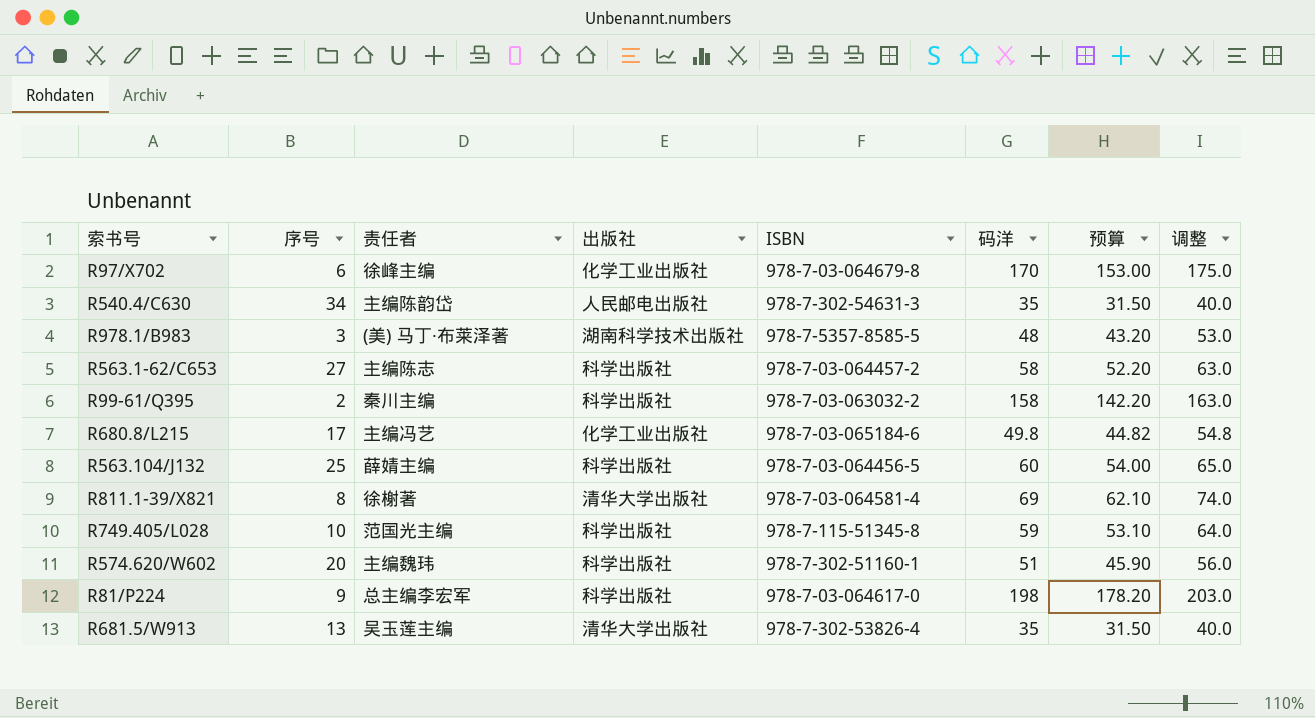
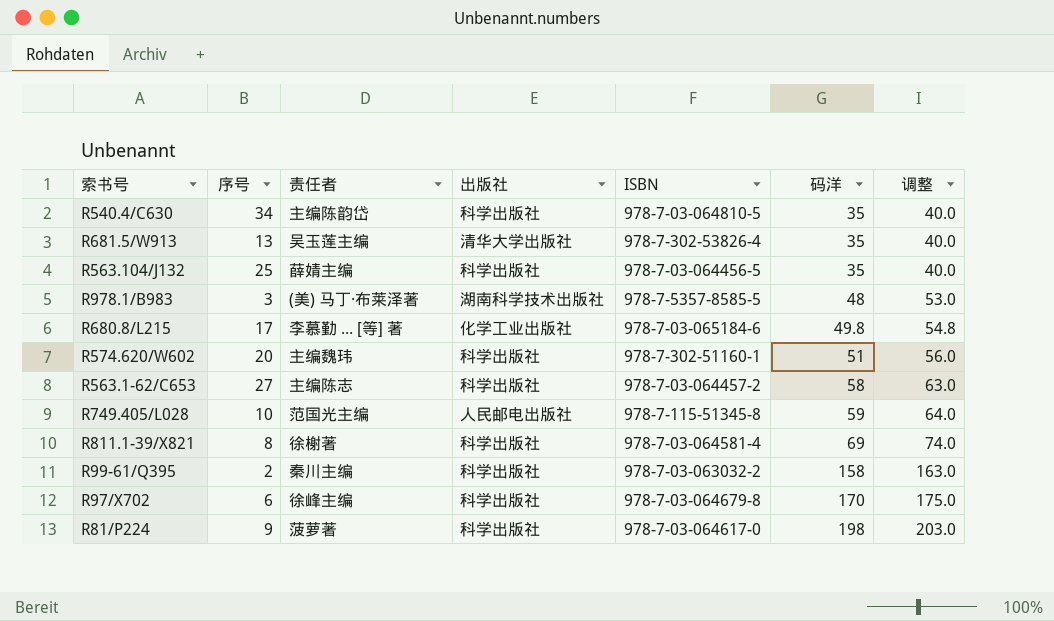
row order: none -> 码洋 ascending
column 预算 | formula: [码洋] * 0.9 -> none
R540.4/C630 | 出版社: 人民邮电出版社 -> 科学出版社
R540.4/C630 | ISBN: 978-7-302-54631-3 -> 978-7-03-064810-5
R563.104/J132 | 码洋: 60 -> 35
R563.104/J132 | 调整: 65.0 -> 40.0
R680.8/L215 | 责任者: 主编冯艺 -> 李慕勤 ... [等] 著
R749.405/L028 | 出版社: 科学出版社 -> 人民邮电出版社
R811.1-39/X821 | 出版社: 清华大学出版社 -> 科学出版社
R97/X702 | 出版社: 化学工业出版社 -> 科学出版社
R81/P224 | 责任者: 总主编李宏军 -> 菠萝著

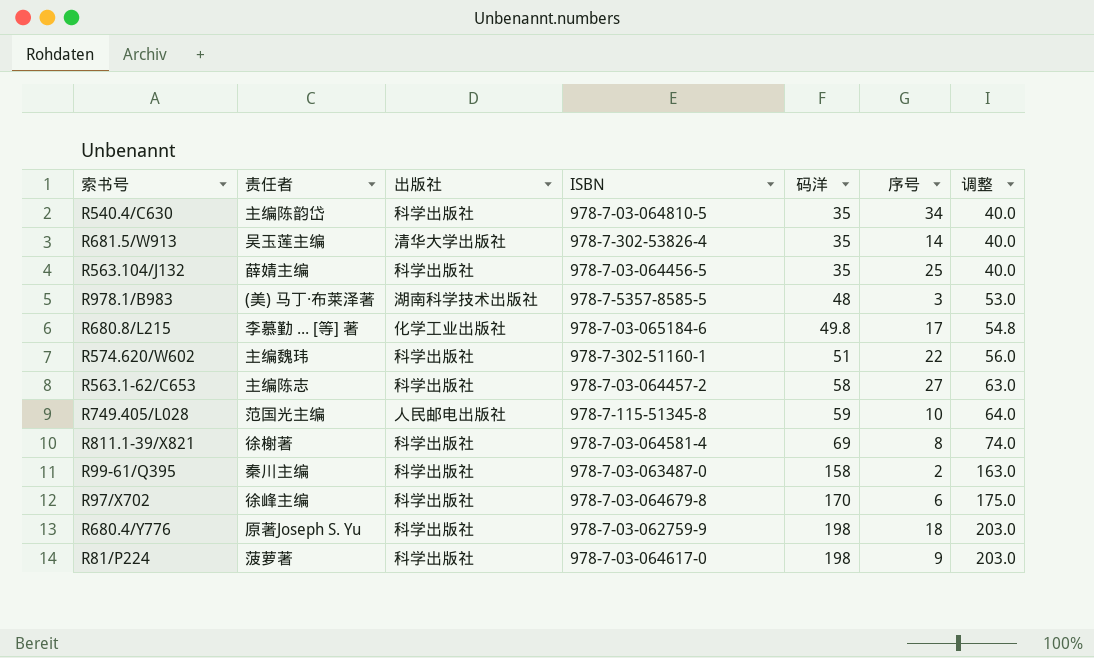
column 序号 | position: 2 -> 6
R681.5/W913 | 序号: 13 -> 14
R574.620/W602 | 序号: 20 -> 22
R99-61/Q395 | ISBN: 978-7-03-063032-2 -> 978-7-03-063487-0
row R680.4/Y776: none -> 原著Joseph S. Yu | 科学出版社 | 978-7-03-062759-9 | 198 | 18 | 203.0

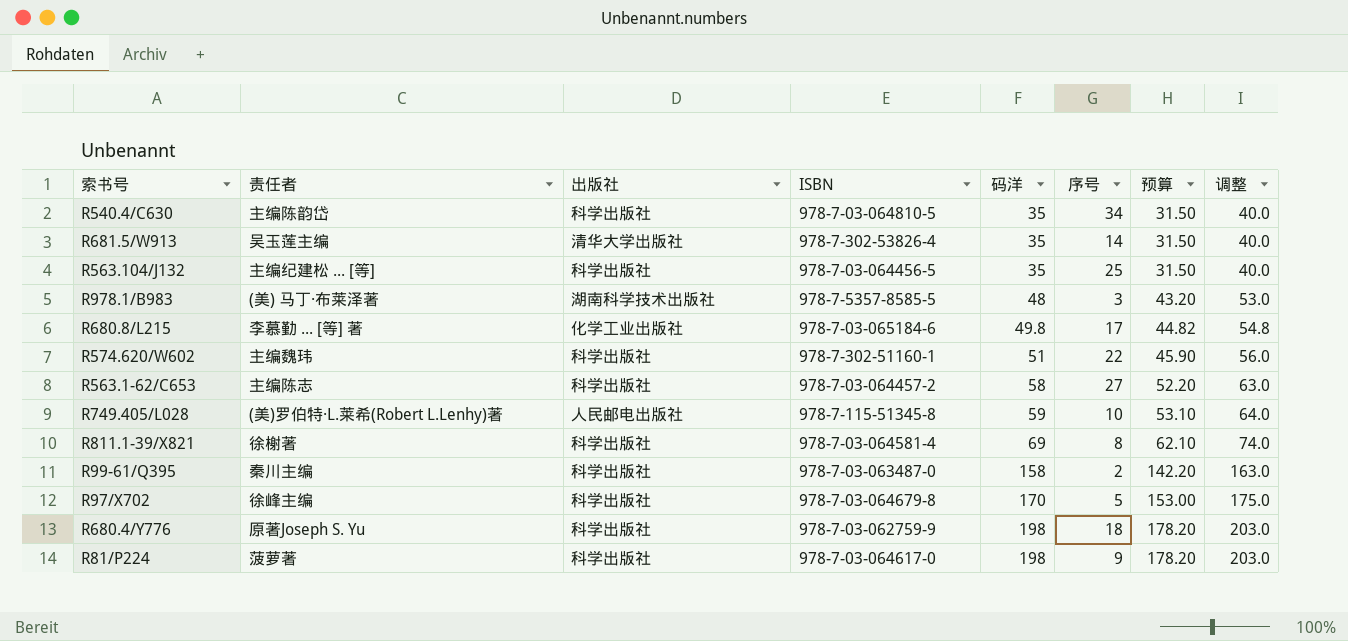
column 预算 | formula: none -> [码洋] * 0.9
R563.104/J132 | 责任者: 薛婧主编 -> 主编纪建松 ... [等]
R749.405/L028 | 责任者: 范国光主编 -> (美)罗伯特·L.莱希(Robert L.Lenhy)著
R97/X702 | 序号: 6 -> 5

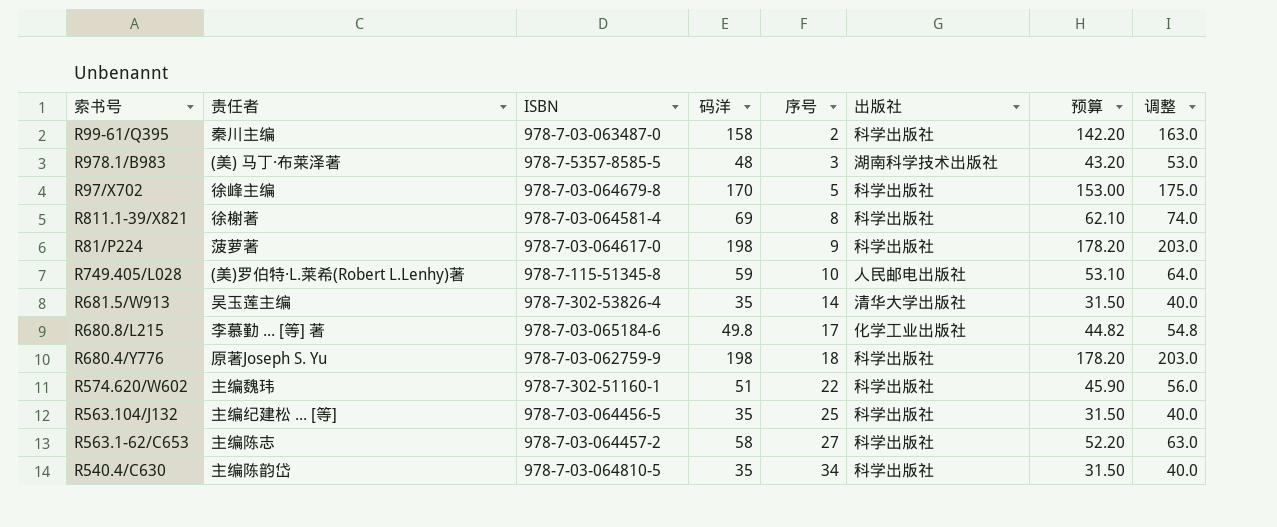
row order: 码洋 ascending -> 序号 ascending
column 出版社 | position: 3 -> 6

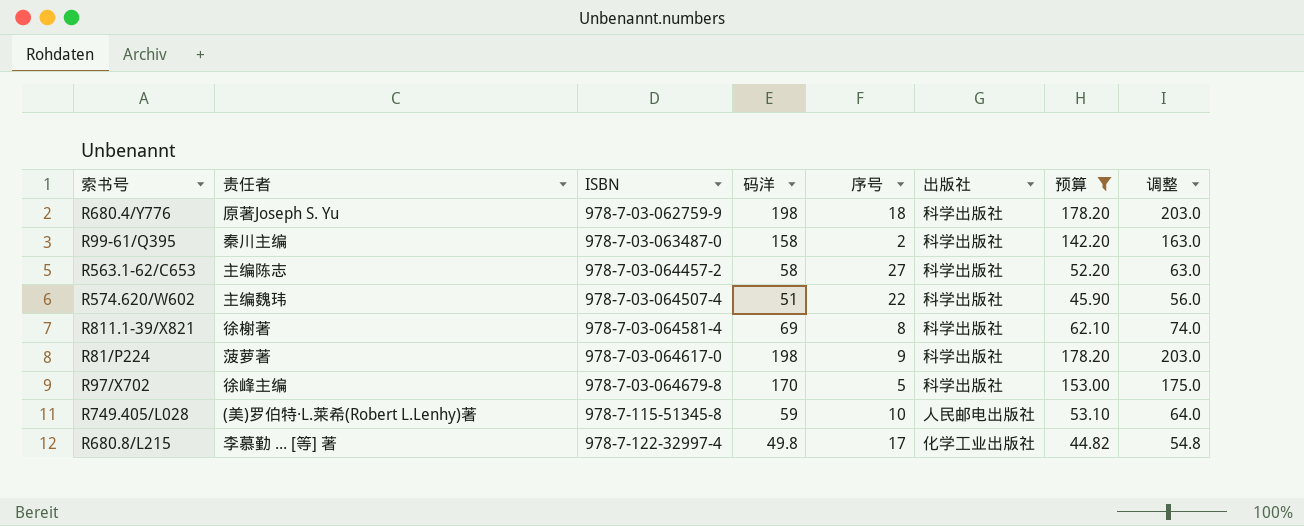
filter: none -> 预算 >= 44.82
row order: 序号 ascending -> ISBN ascending
R574.620/W602 | ISBN: 978-7-302-51160-1 -> 978-7-03-064507-4
R680.8/L215 | ISBN: 978-7-03-065184-6 -> 978-7-122-32997-4

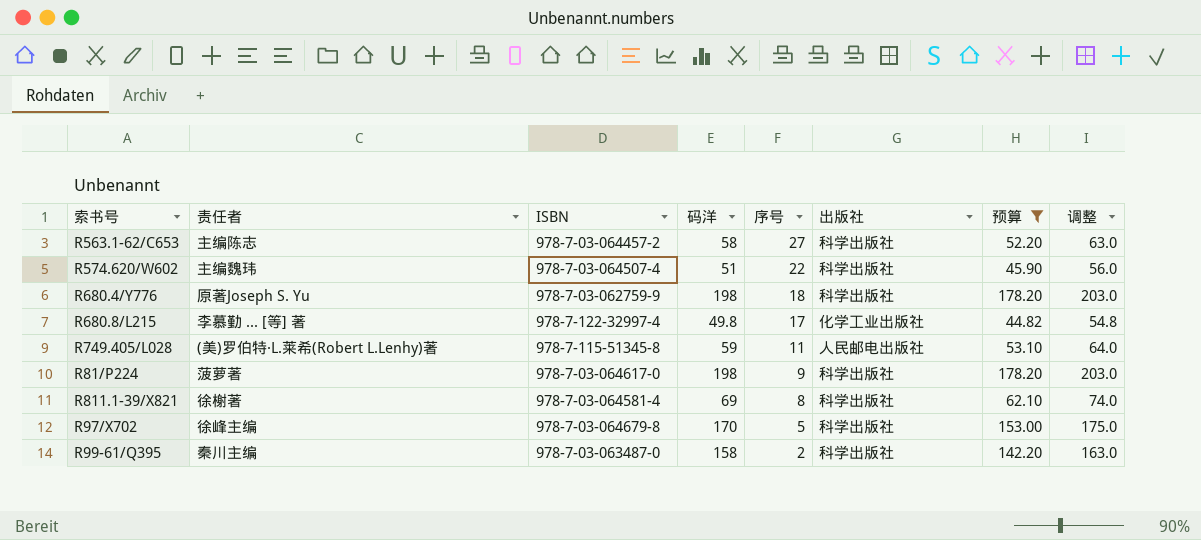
row order: ISBN ascending -> 序号 descending
R749.405/L028 | 序号: 10 -> 11

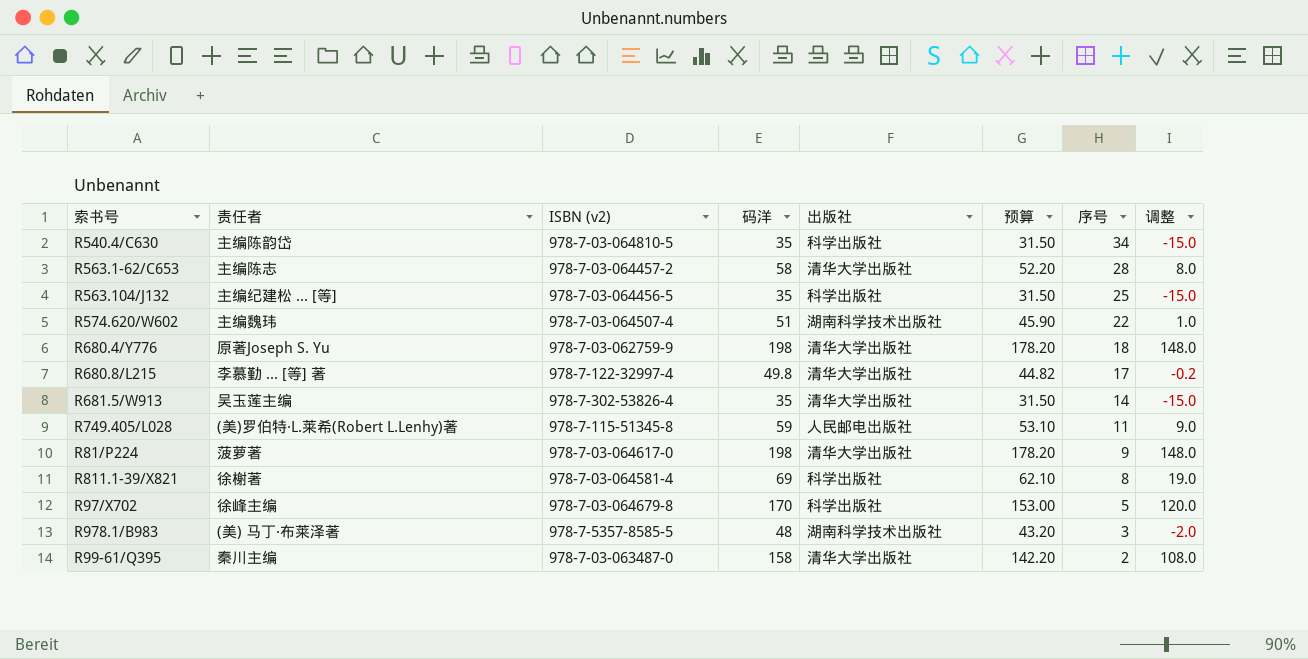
filter: 预算 >= 44.82 -> none
column name: ISBN -> ISBN (v2)
column 序号 | position: 5 -> 7
column 调整 | formula: [码洋] + 5 -> [码洋] - 50
R563.1-62/C653 | 出版社: 科学出版社 -> 清华大学出版社
R563.1-62/C653 | 序号: 27 -> 28
R574.620/W602 | 出版社: 科学出版社 -> 湖南科学技术出版社
R680.4/Y776 | 出版社: 科学出版社 -> 清华大学出版社
R680.8/L215 | 出版社: 化学工业出版社 -> 清华大学出版社
R81/P224 | 出版社: 科学出版社 -> 清华大学出版社
R99-61/Q395 | 出版社: 科学出版社 -> 清华大学出版社

